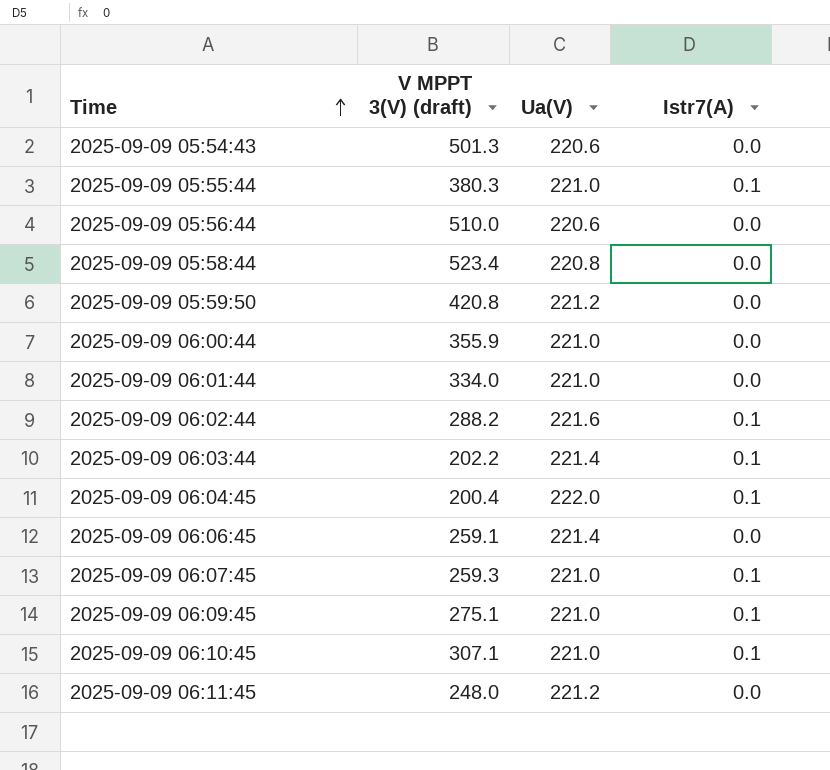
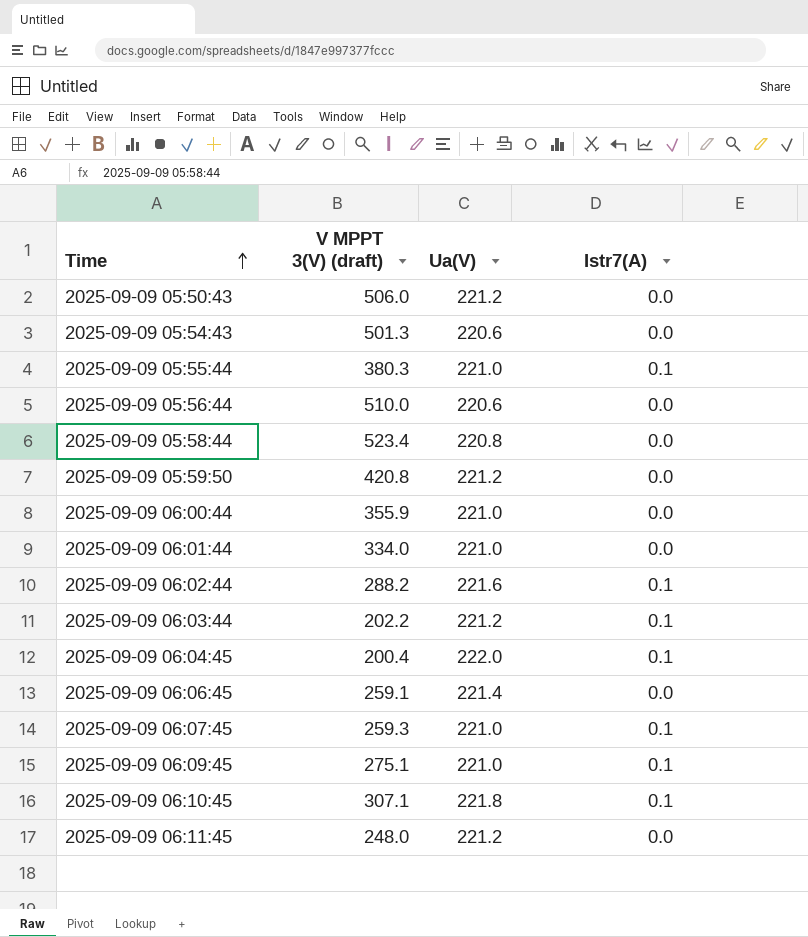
row 2025-09-09 05:50:43: none -> 506.0 | 221.2 | 0.0
2025-09-09 06:03:44 | Ua(V): 221.4 -> 221.2
2025-09-09 06:10:45 | Ua(V): 221.0 -> 221.8

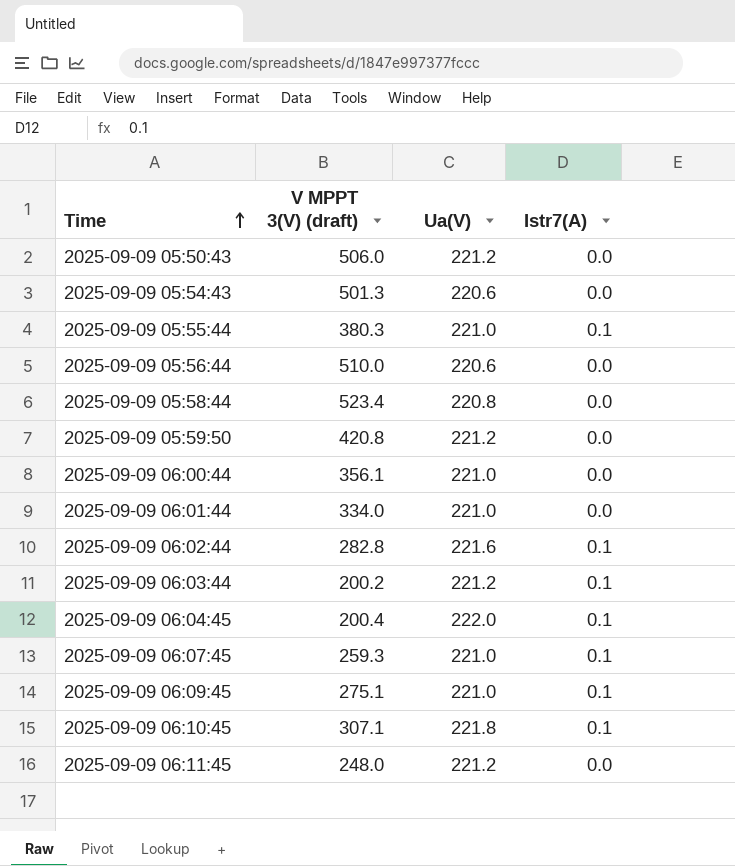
row 2025-09-09 06:06:45: 259.1 | 221.4 | 0.0 -> none
2025-09-09 06:00:44 | V MPPT 3(V) (draft): 355.9 -> 356.1
2025-09-09 06:02:44 | V MPPT 3(V) (draft): 288.2 -> 282.8
2025-09-09 06:03:44 | V MPPT 3(V) (draft): 202.2 -> 200.2

